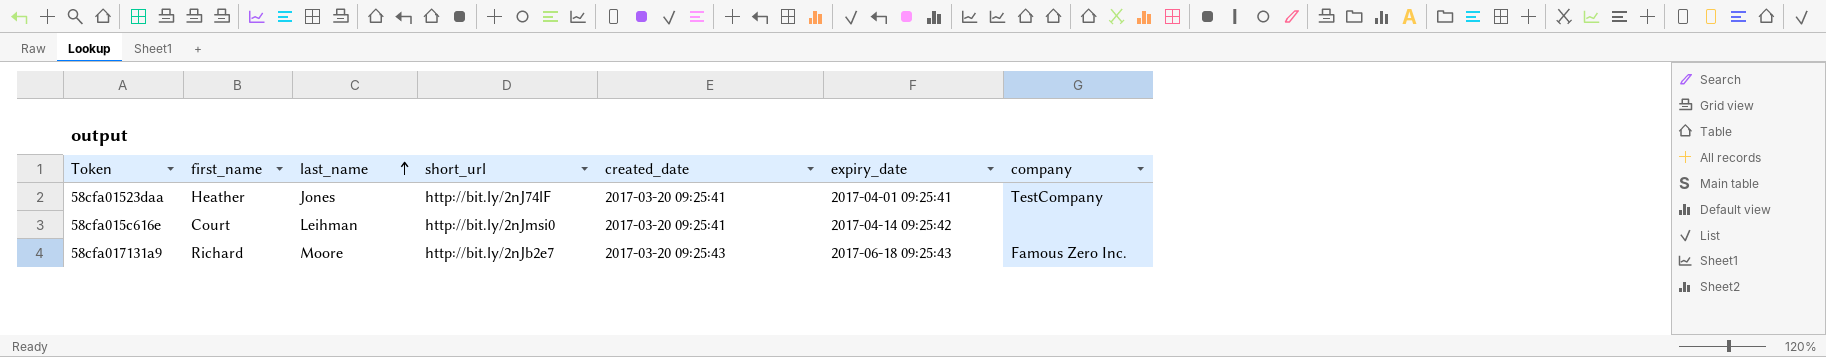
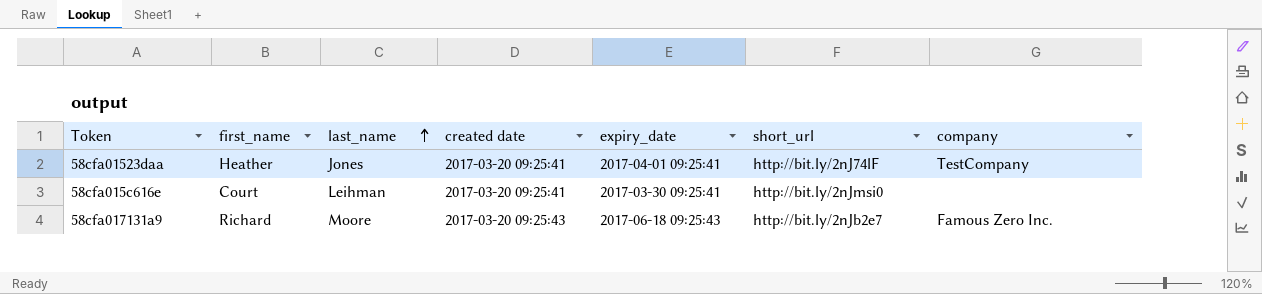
column name: created_date -> created date
column short_url | position: 4 -> 6
58cfa015c616e | expiry_date: 2017-04-14 09:25:42 -> 2017-03-30 09:25:41

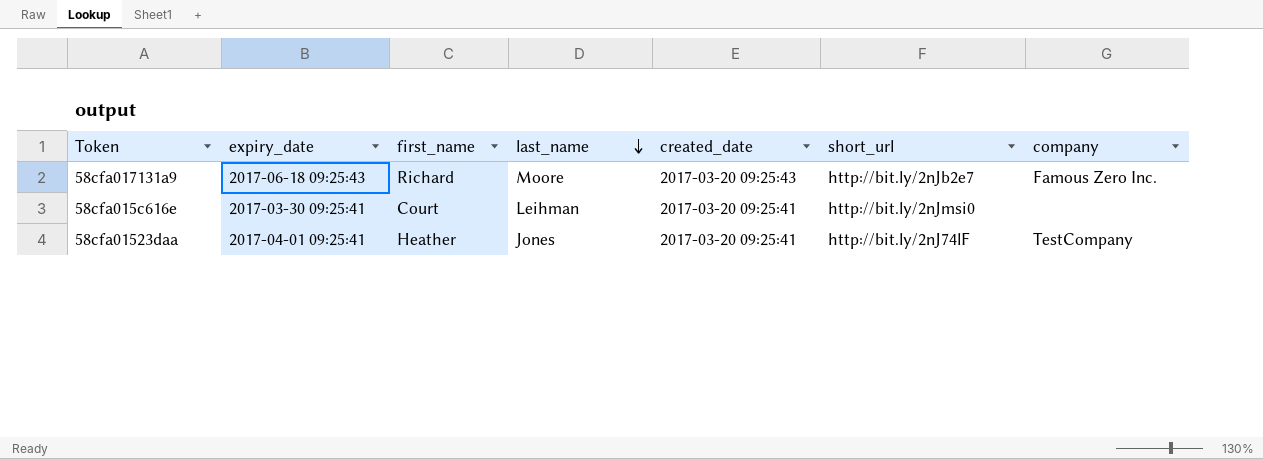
row order: last_name ascending -> last_name descending
column expiry_date | position: 5 -> 2
column name: created date -> created_date

